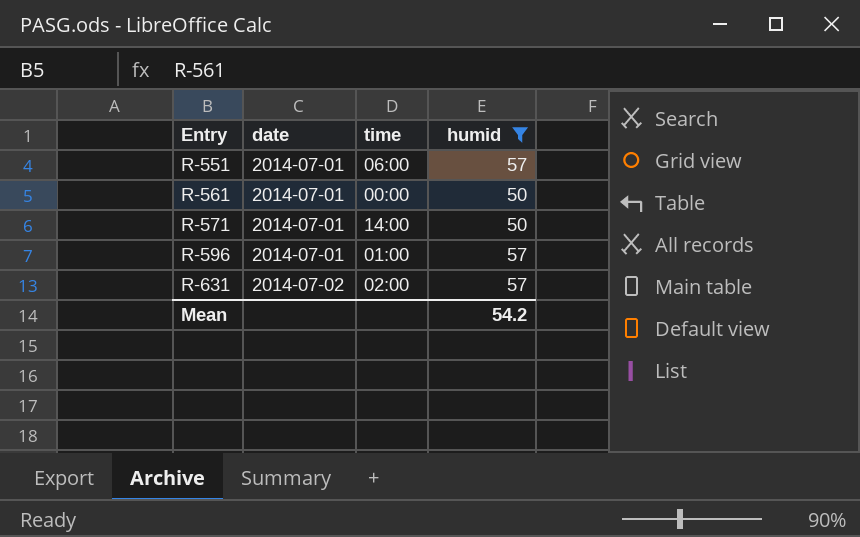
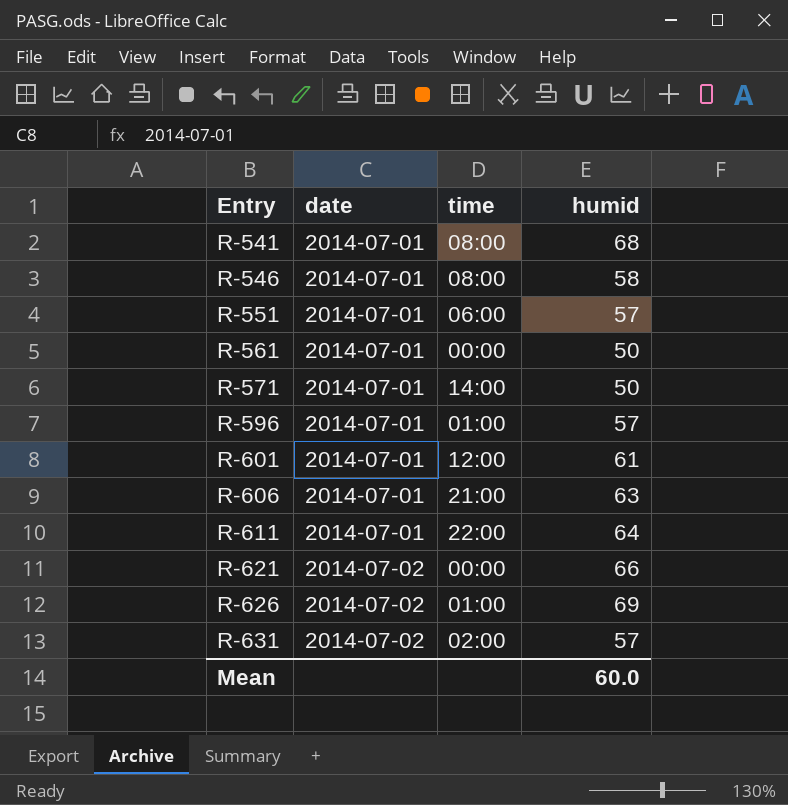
filter: humid <= 57 -> none
Mean | humid: 54.2 -> 60.0

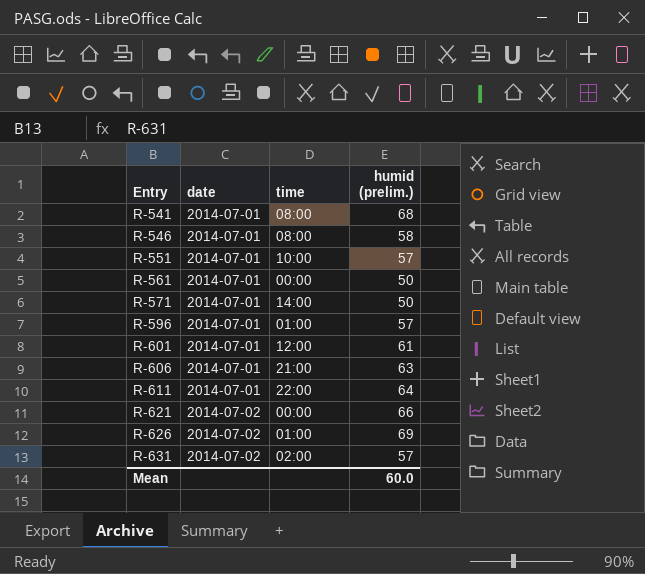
column name: humid -> humid (prelim.)
R-551 | time: 06:00 -> 10:00

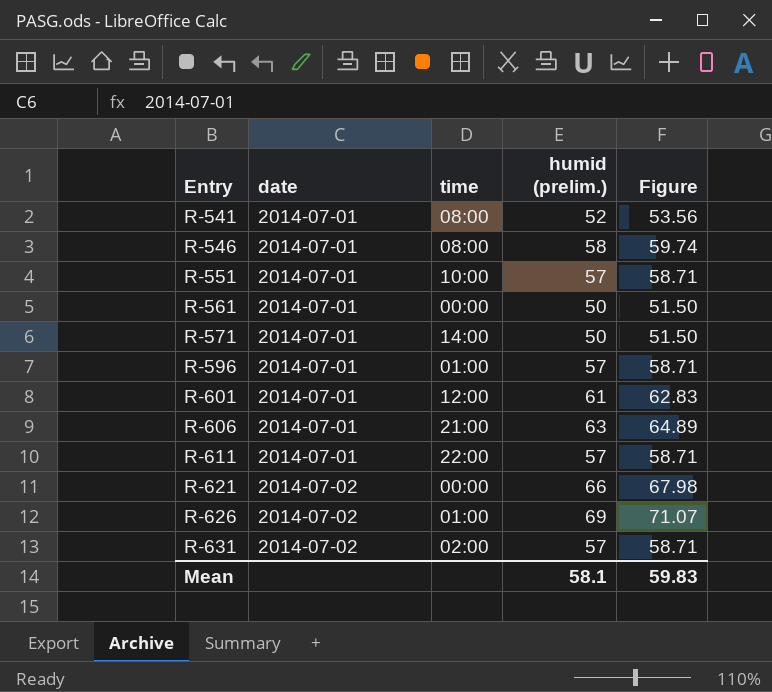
column Figure | formula: none -> [humid (prelim.)] * 1.03
R-541 | humid (prelim.): 68 -> 52
R-611 | humid (prelim.): 64 -> 57
Mean | humid (prelim.): 60.0 -> 58.1

